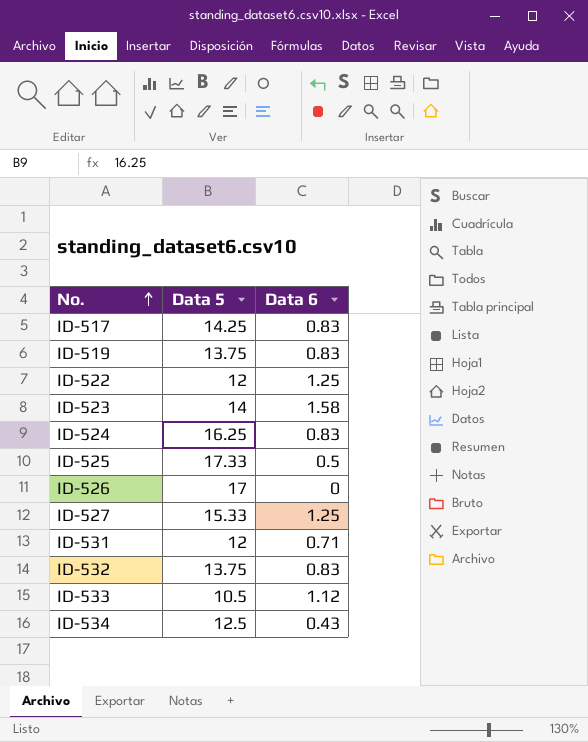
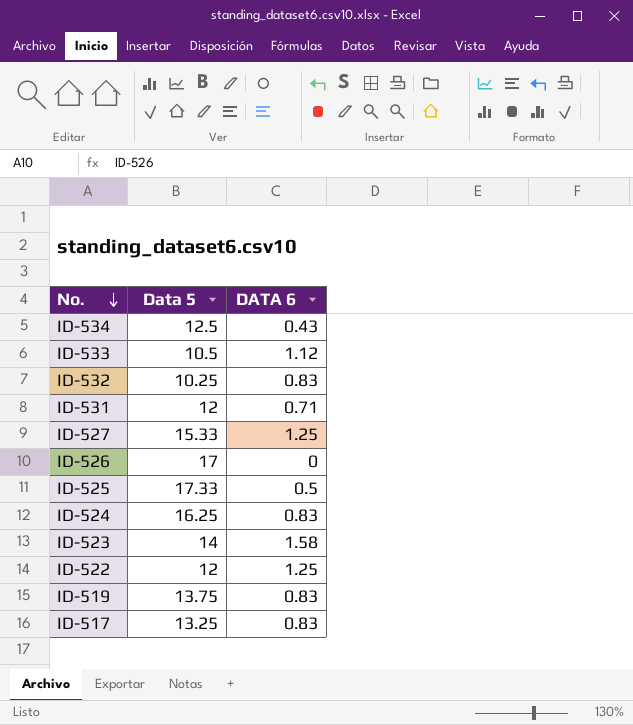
row order: No. ascending -> No. descending
column name: Data 6 -> DATA 6
ID-532 | Data 5: 13.75 -> 10.25
ID-517 | Data 5: 14.25 -> 13.25

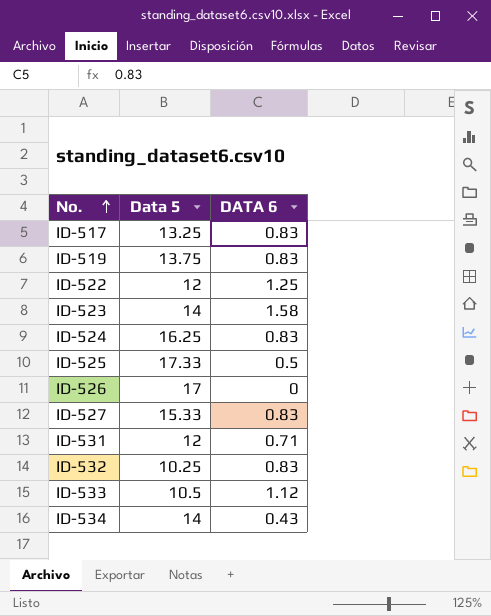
row order: No. descending -> No. ascending
ID-527 | DATA 6: 1.25 -> 0.83
ID-534 | Data 5: 12.5 -> 14

